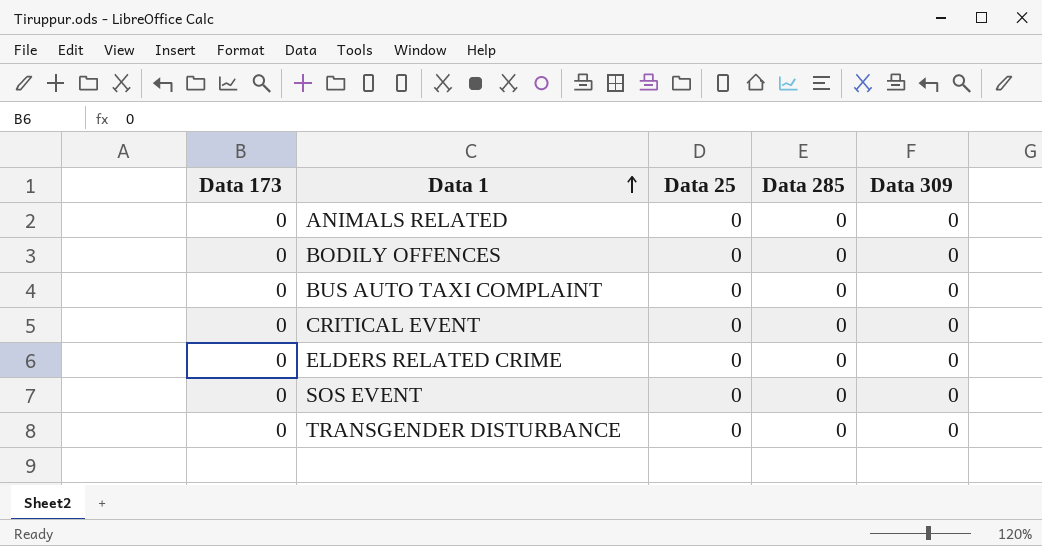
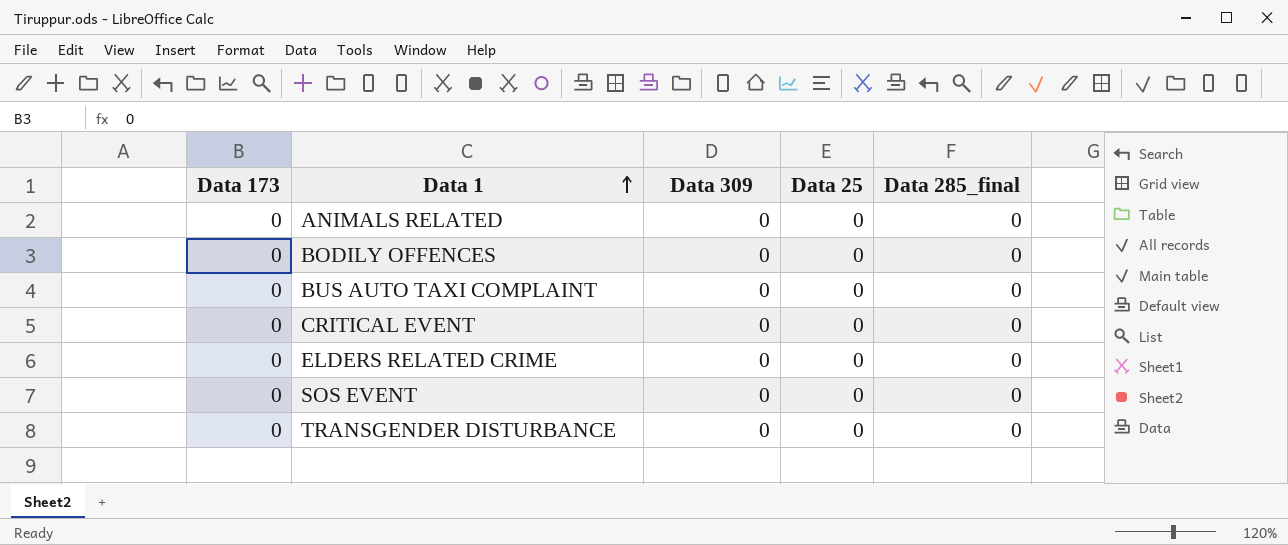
column Data 309 | position: 5 -> 3
column name: Data 285 -> Data 285_final

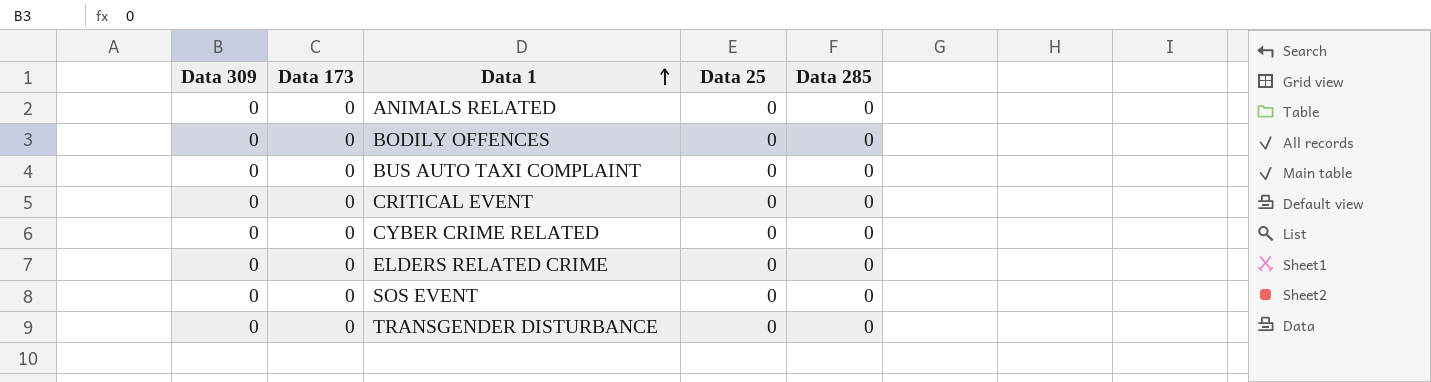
column Data 309 | position: 3 -> 1
column name: Data 285_final -> Data 285
row CYBER CRIME RELATED: none -> 0 | 0 | 0 | 0

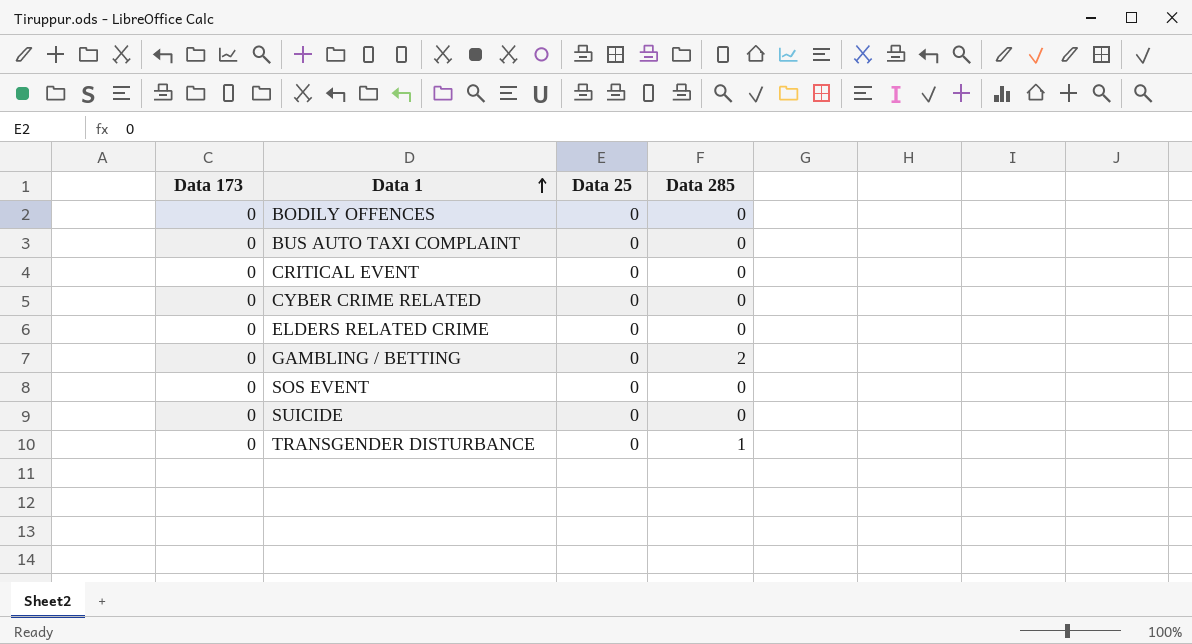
column Data 309 | position: 1 -> none
row ANIMALS RELATED: 0 | 0 | 0 | 0 -> none
row GAMBLING / BETTING: none -> 0 | 0 | 2
row SUICIDE: none -> 0 | 0 | 0
TRANSGENDER DISTURBANCE | Data 285: 0 -> 1

